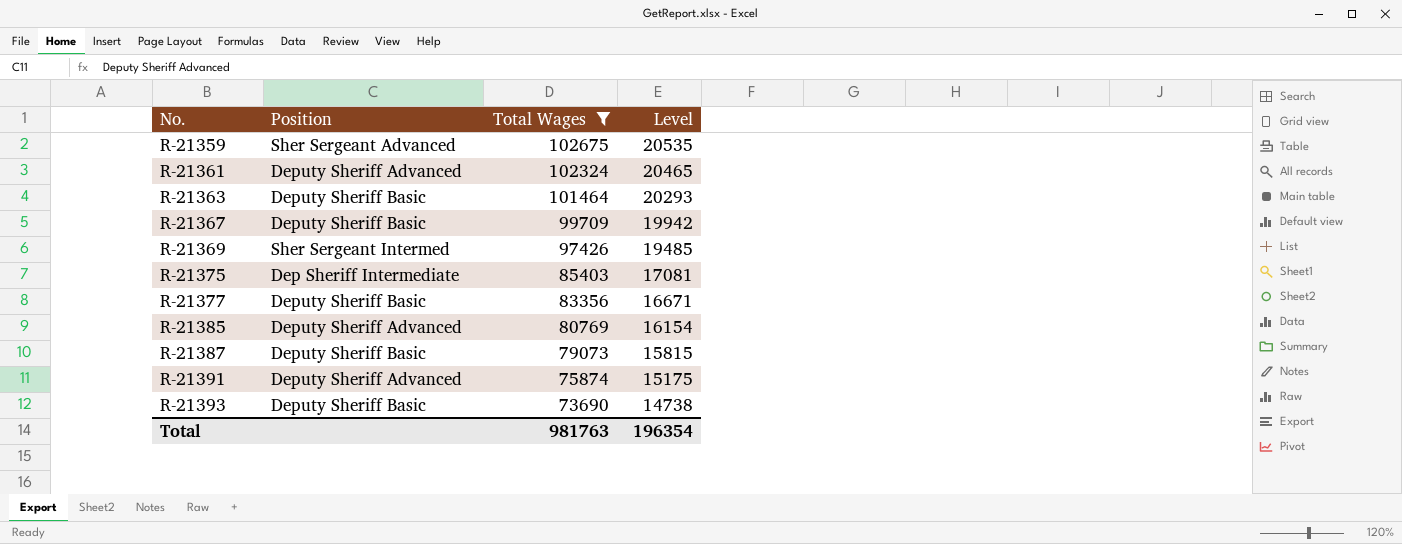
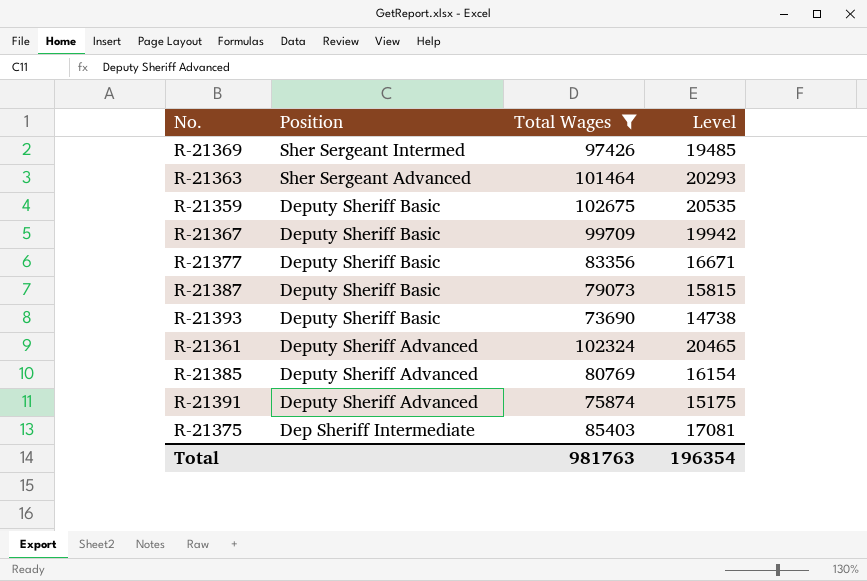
row order: No. ascending -> Position descending
R-21363 | Position: Deputy Sheriff Basic -> Sher Sergeant Advanced
R-21359 | Position: Sher Sergeant Advanced -> Deputy Sheriff Basic

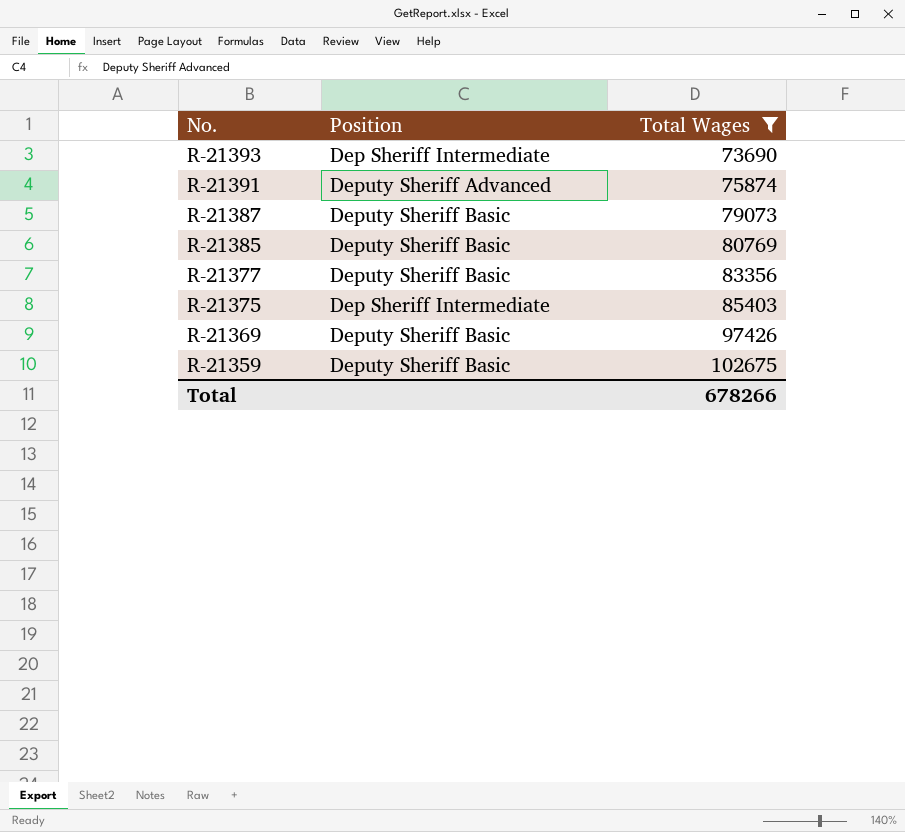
row order: Position descending -> No. descending
column Level | formula: [Total Wages] * 0.2 -> none
row R-21363: Sher Sergeant Advanced | 101464 | 20293 -> none
row R-21367: Deputy Sheriff Basic | 99709 | 19942 -> none
row R-21361: Deputy Sheriff Advanced | 102324 | 20465 -> none
R-21393 | Position: Deputy Sheriff Basic -> Dep Sheriff Intermediate
R-21385 | Position: Deputy Sheriff Advanced -> Deputy Sheriff Basic
R-21369 | Position: Sher Sergeant Intermed -> Deputy Sheriff Basic
Total | Total Wages: 981763 -> 678266

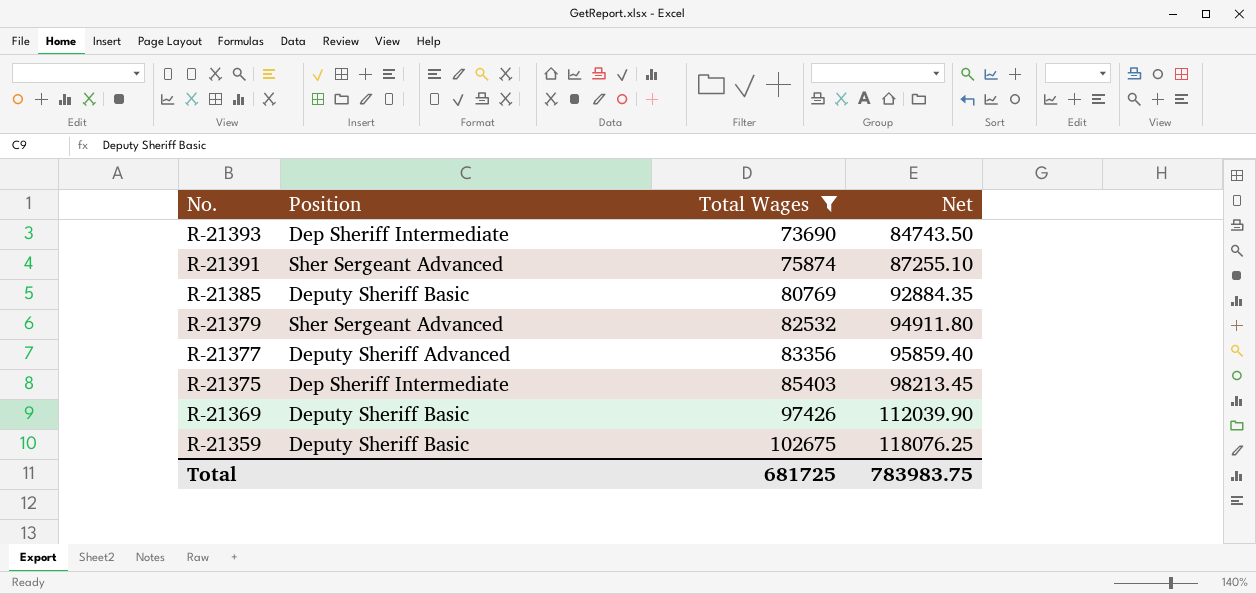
column Net | formula: none -> [Total Wages] * 1.15
row R-21387: Deputy Sheriff Basic | 79073 -> none
R-21391 | Position: Deputy Sheriff Advanced -> Sher Sergeant Advanced
row R-21379: none -> Sher Sergeant Advanced | 82532 | 94911.80
R-21377 | Position: Deputy Sheriff Basic -> Deputy Sheriff Advanced
Total | Total Wages: 678266 -> 681725

